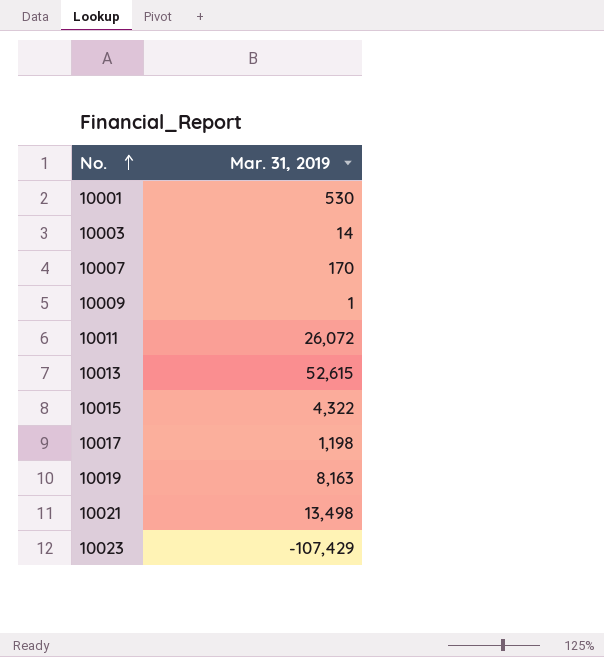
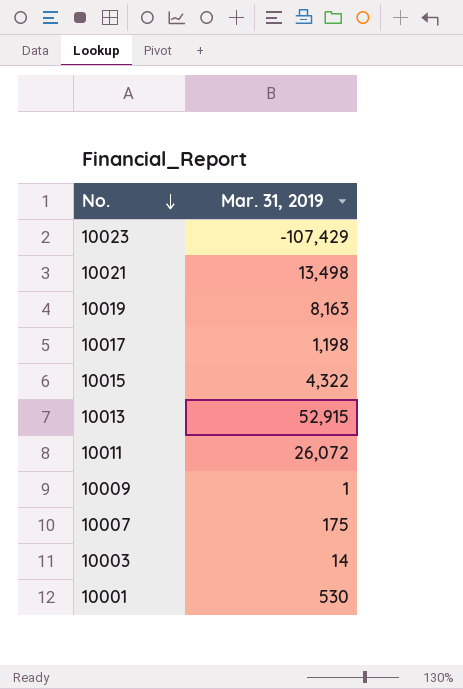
row order: No. ascending -> No. descending
10013 | Mar. 31, 2019: 52,615 -> 52,915
10007 | Mar. 31, 2019: 170 -> 175

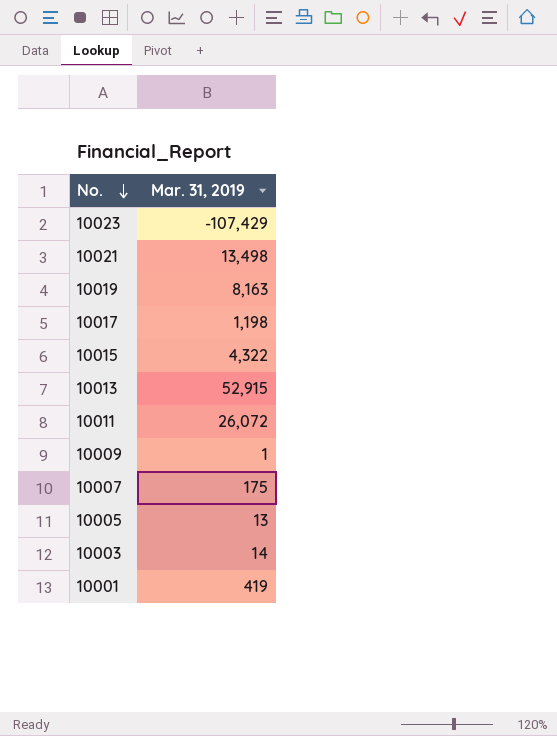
row 10005: none -> 13
10001 | Mar. 31, 2019: 530 -> 419

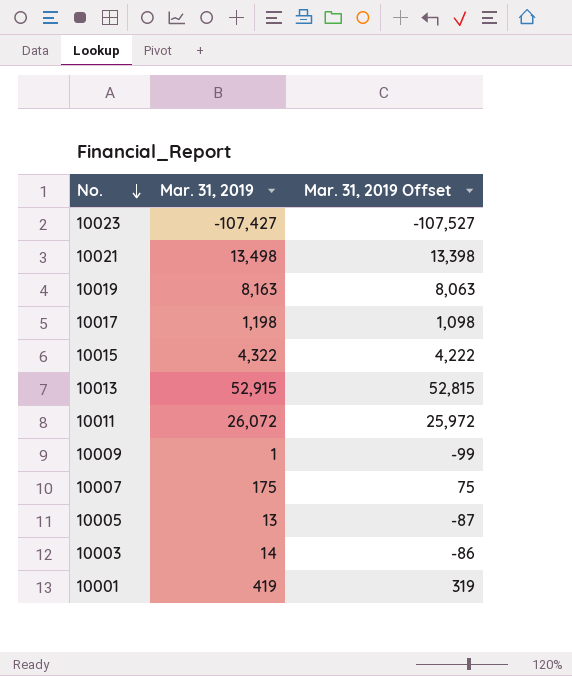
column Mar. 31, 2019 Offset | formula: none -> [Mar. 31, 2019] - 100
10023 | Mar. 31, 2019: -107,429 -> -107,427

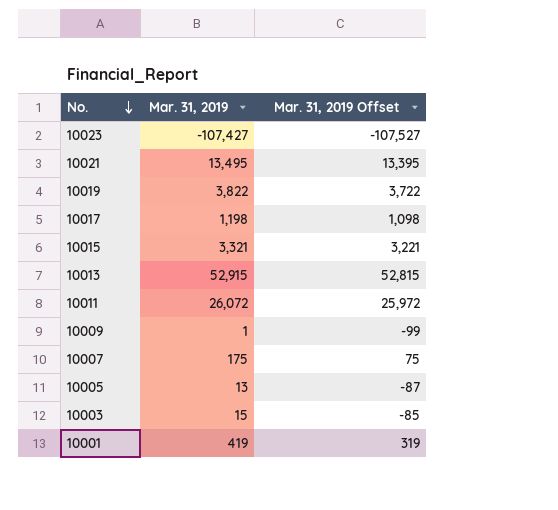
10021 | Mar. 31, 2019: 13,498 -> 13,495
10021 | Mar. 31, 2019 Offset: 13,398 -> 13,395
10019 | Mar. 31, 2019: 8,163 -> 3,822
10019 | Mar. 31, 2019 Offset: 8,063 -> 3,722
10015 | Mar. 31, 2019: 4,322 -> 3,321
10015 | Mar. 31, 2019 Offset: 4,222 -> 3,221
10003 | Mar. 31, 2019: 14 -> 15
10003 | Mar. 31, 2019 Offset: -86 -> -85

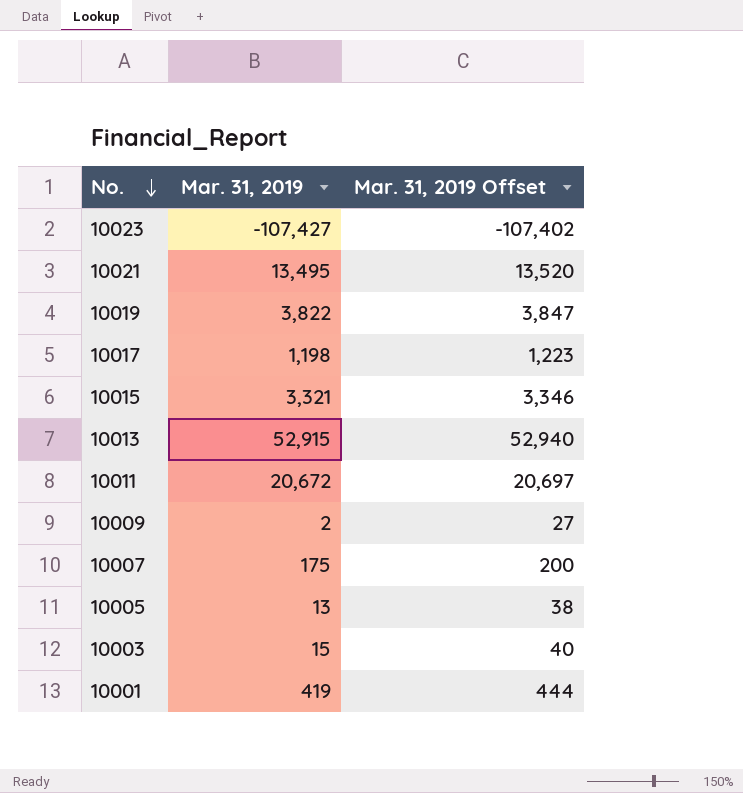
column Mar. 31, 2019 Offset | formula: [Mar. 31, 2019] - 100 -> [Mar. 31, 2019] + 25
10011 | Mar. 31, 2019: 26,072 -> 20,672
10009 | Mar. 31, 2019: 1 -> 2

